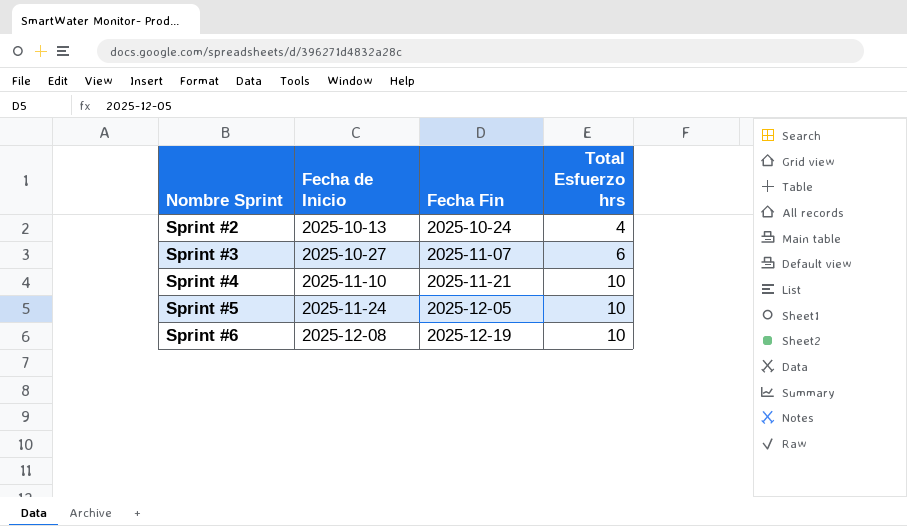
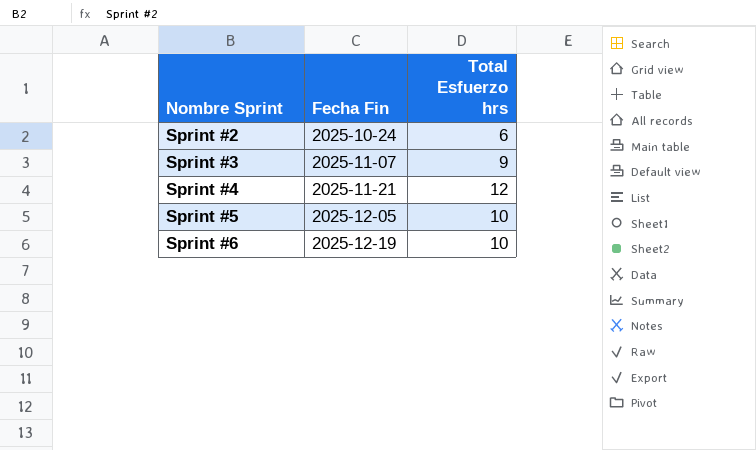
column Fecha de Inicio | position: 2 -> none
Sprint #2 | Total Esfuerzo hrs: 4 -> 6
Sprint #3 | Total Esfuerzo hrs: 6 -> 9
Sprint #4 | Total Esfuerzo hrs: 10 -> 12

